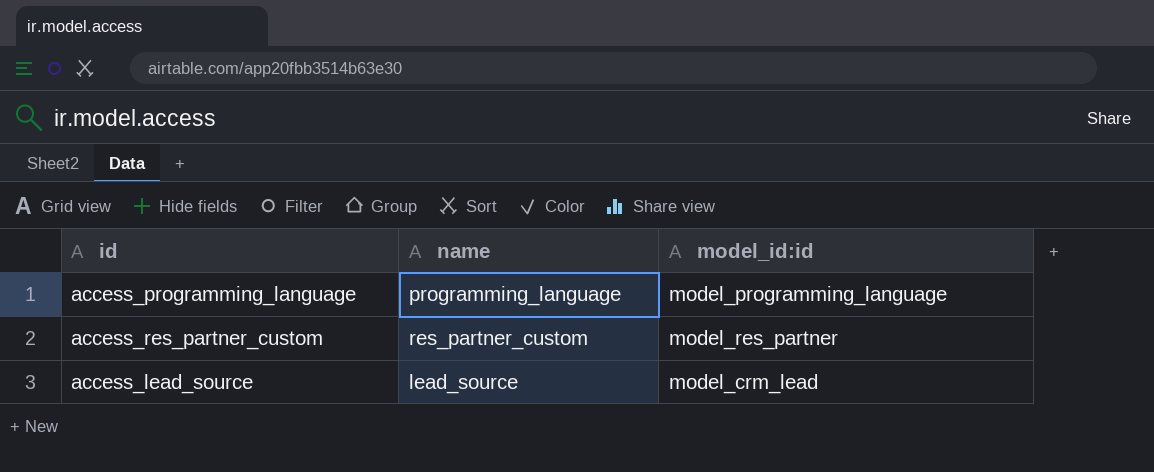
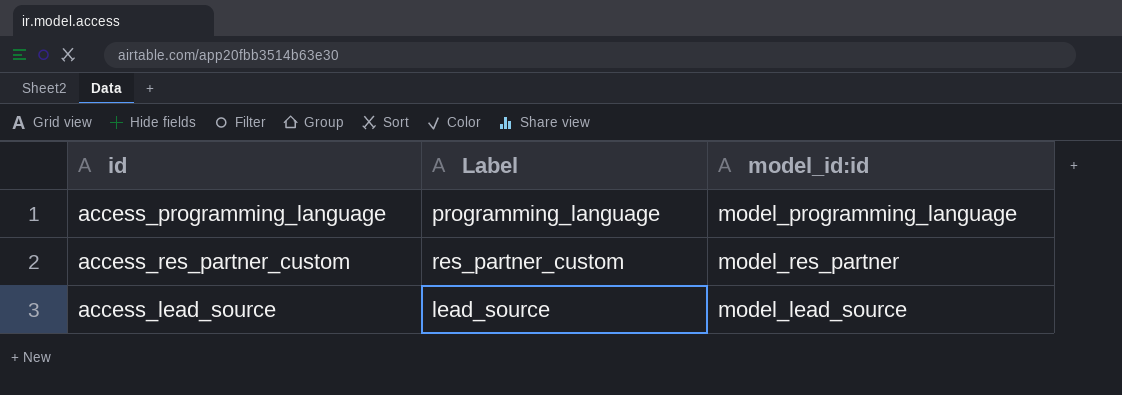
column name: name -> Label
access_lead_source | model_id:id: model_crm_lead -> model_lead_source

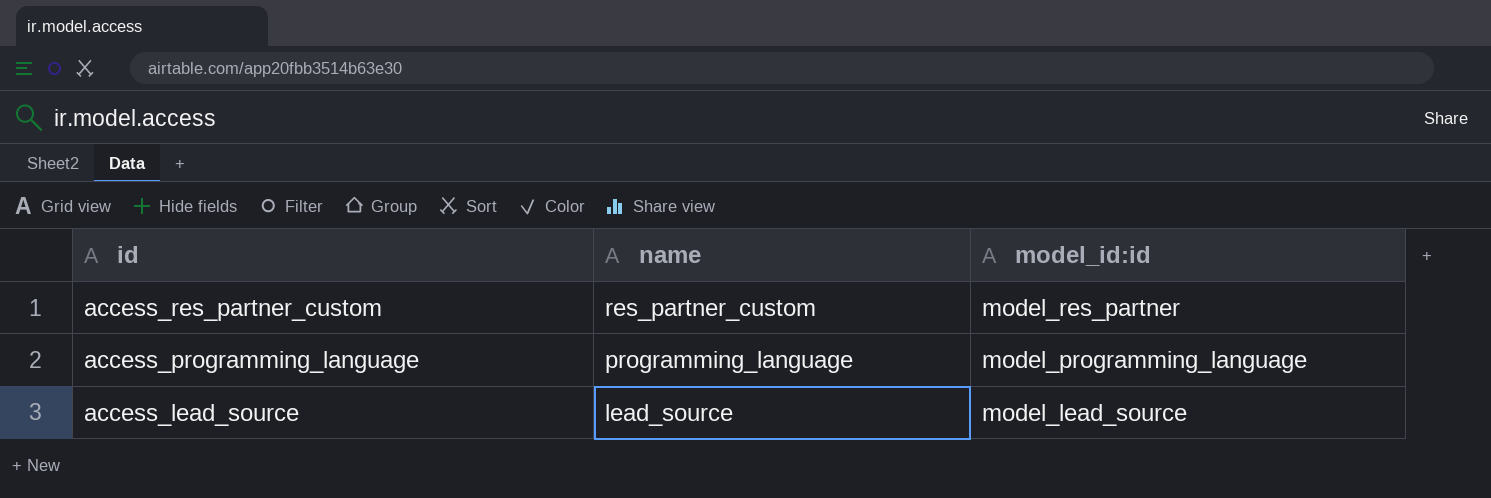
row order: none -> id descending
column name: Label -> name

